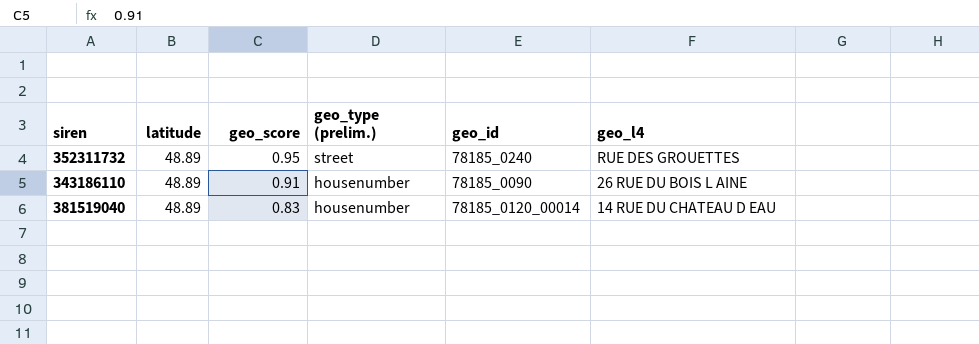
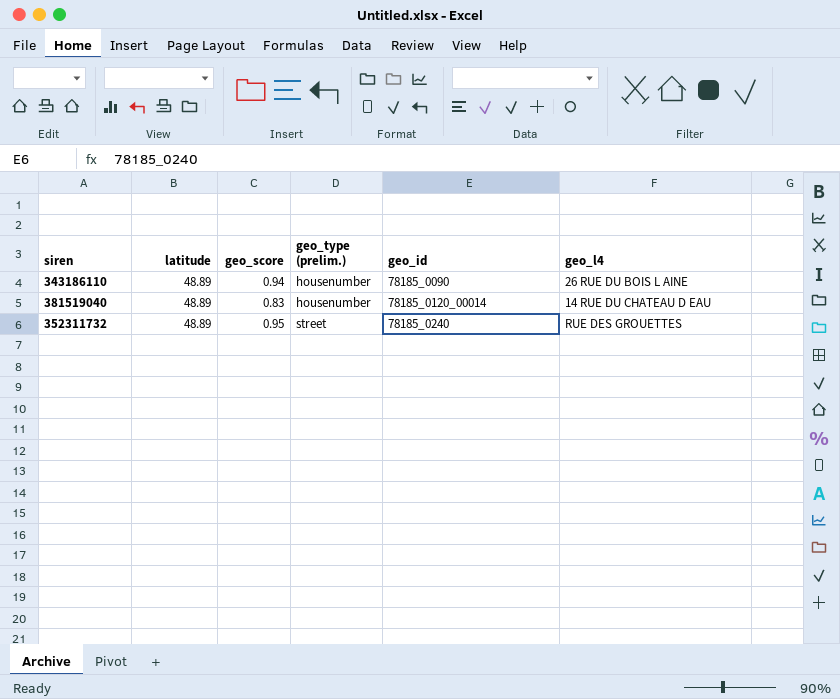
row order: geo_score descending -> geo_type (prelim.) ascending
343186110 | geo_score: 0.91 -> 0.94

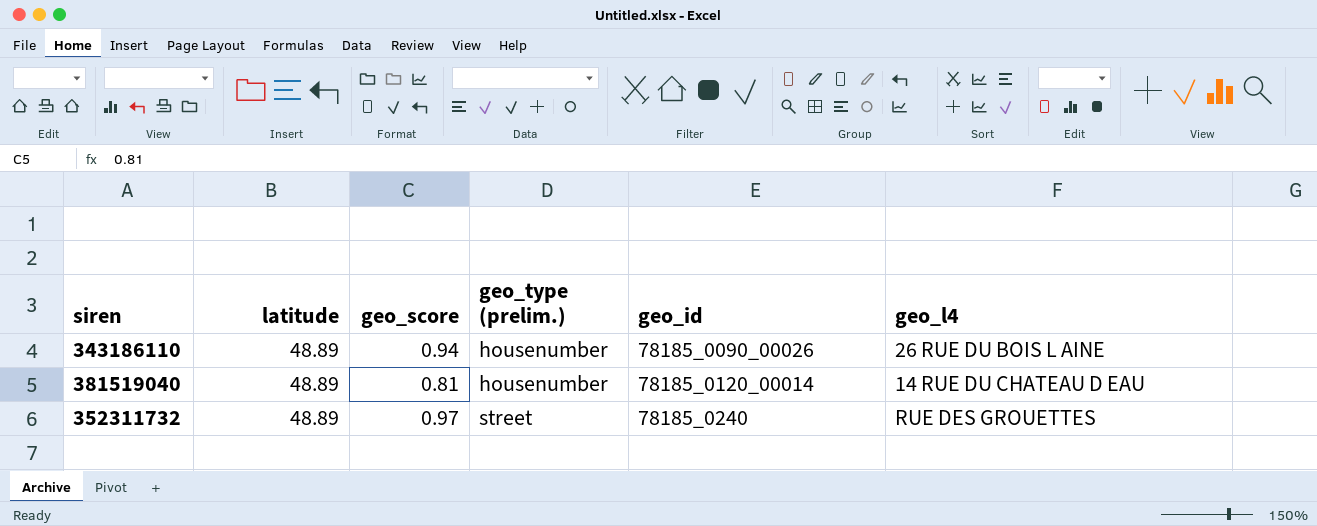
343186110 | geo_id: 78185_0090 -> 78185_0090_00026
381519040 | geo_score: 0.83 -> 0.81
352311732 | geo_score: 0.95 -> 0.97

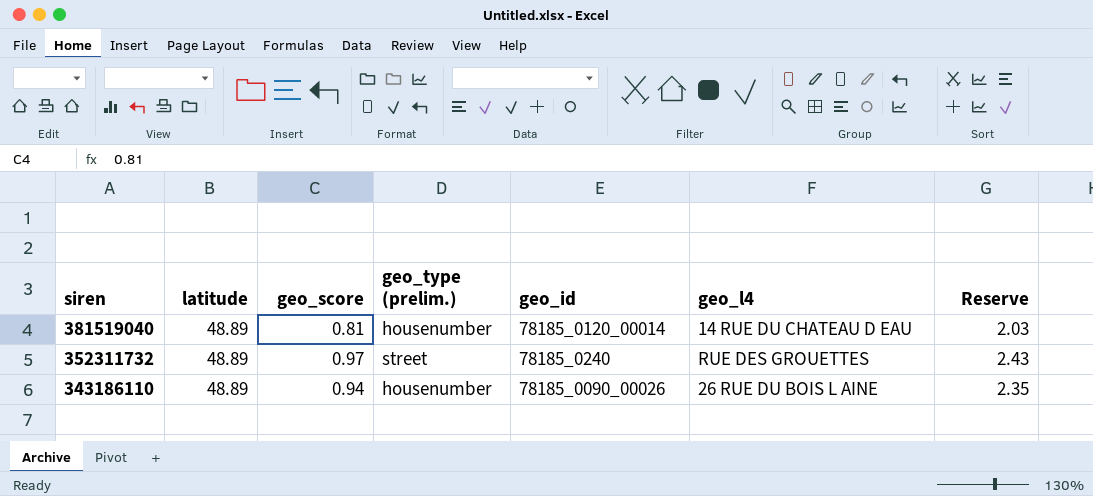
row order: geo_type (prelim.) ascending -> siren descending
column Reserve | formula: none -> [geo_score] * 2.5

